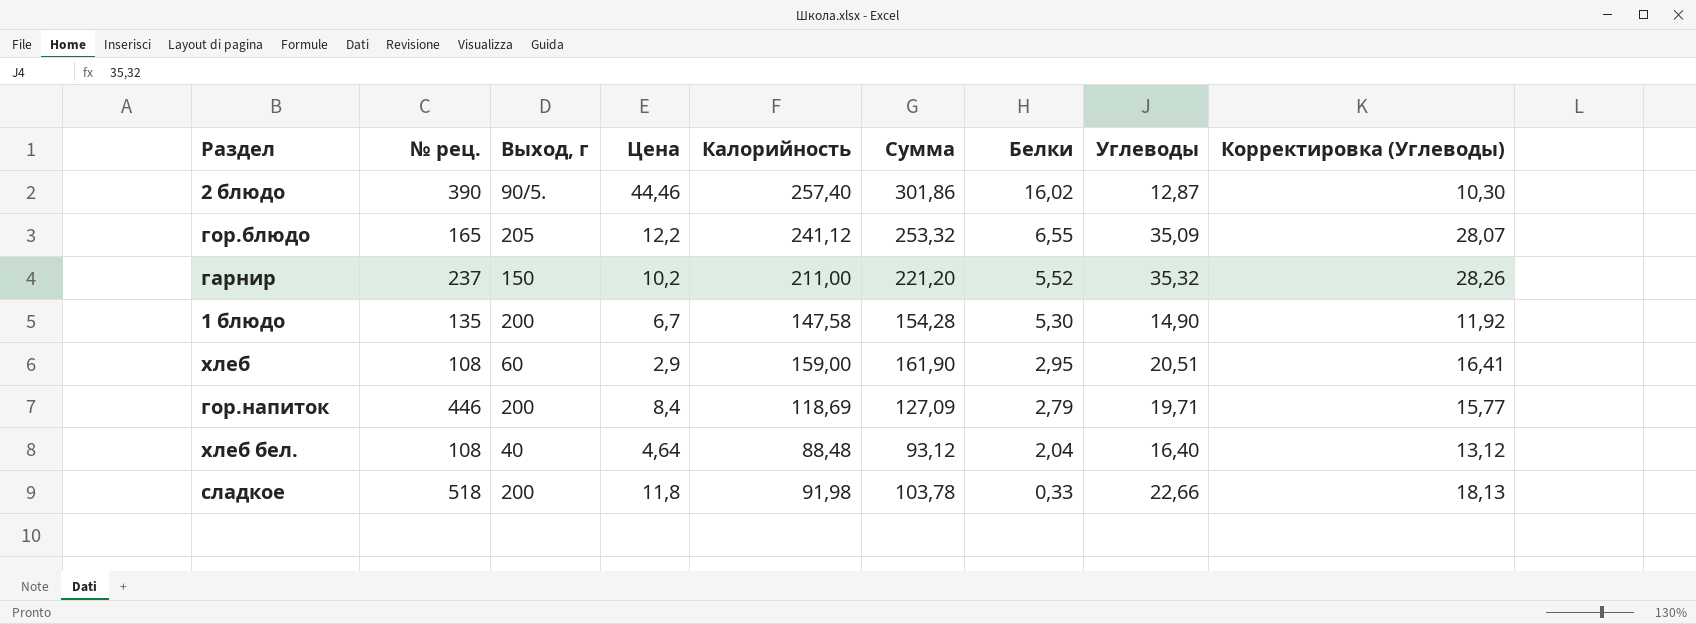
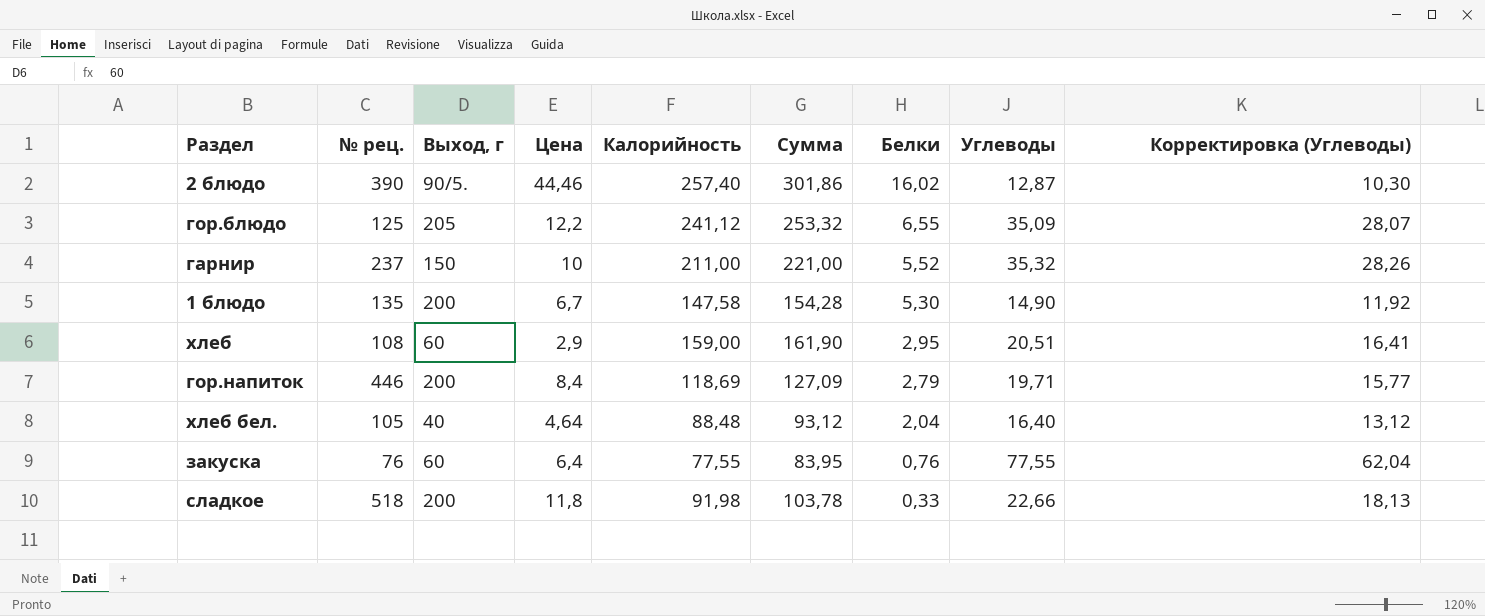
гор.блюдо | № рец.: 165 -> 125
гарнир | Цена: 10,2 -> 10
гарнир | Сумма: 221,20 -> 221,00
хлеб бел. | № рец.: 108 -> 105
row закуска: none -> 76 | 60 | 6,4 | 77,55 | 83,95 | 0,76 | 77,55 | 62,04

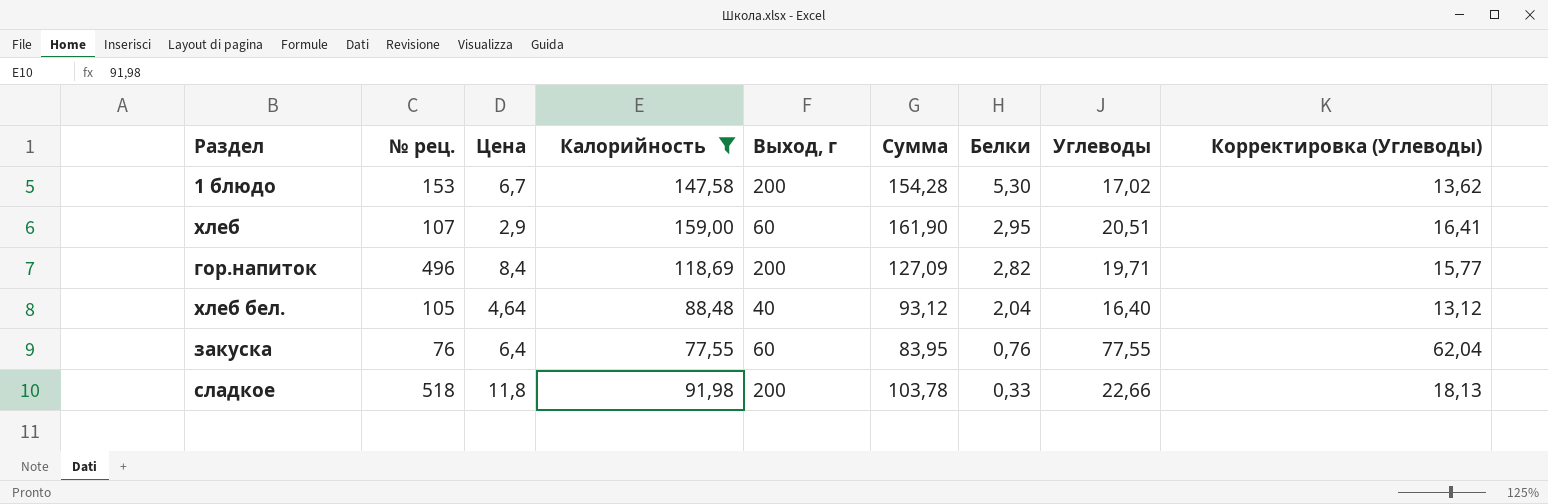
filter: none -> Калорийность <= 159,00
column Выход, г | position: 3 -> 5
1 блюдо | № рец.: 135 -> 153
1 блюдо | Углеводы: 14,90 -> 17,02
1 блюдо | Корректировка (Углеводы): 11,92 -> 13,62
хлеб | № рец.: 108 -> 107
гор.напиток | № рец.: 446 -> 496
гор.напиток | Белки: 2,79 -> 2,82

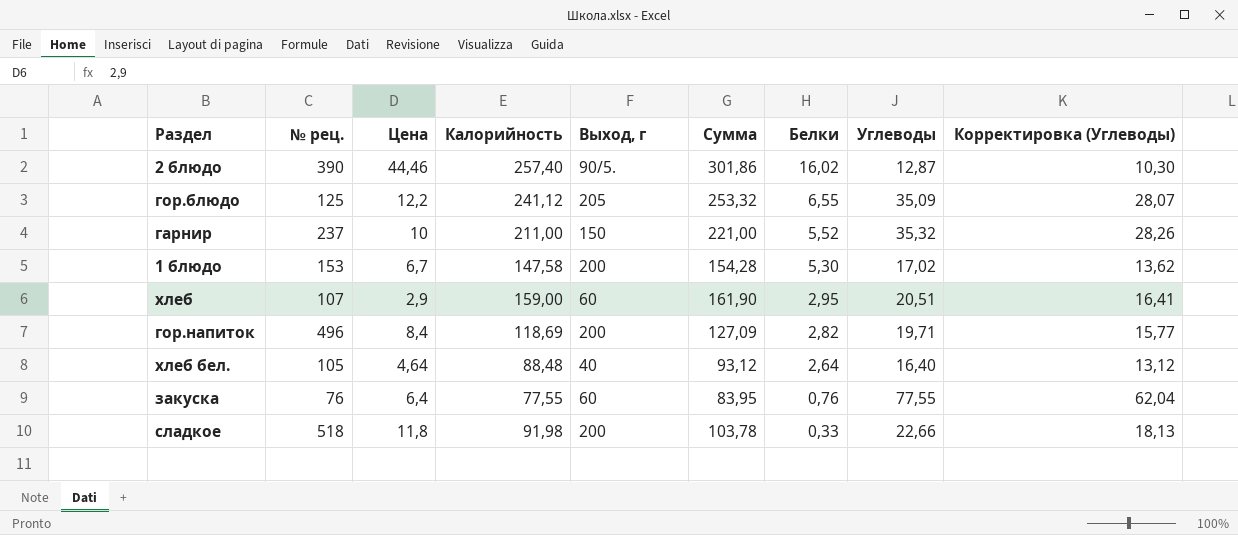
filter: Калорийность <= 159,00 -> none
хлеб бел. | Белки: 2,04 -> 2,64

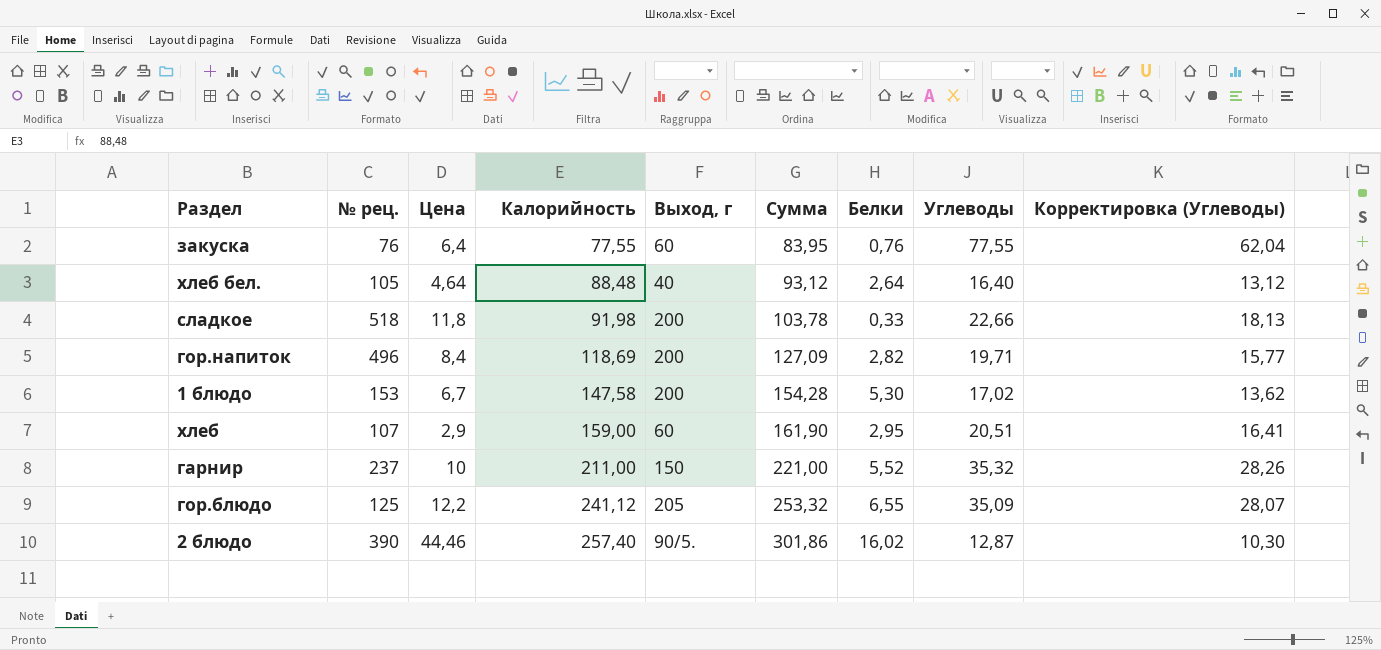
row order: Белки descending -> Калорийность ascending

